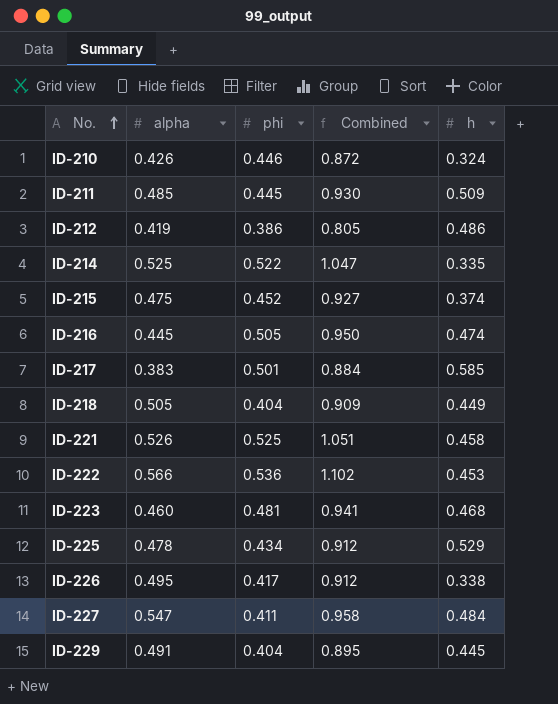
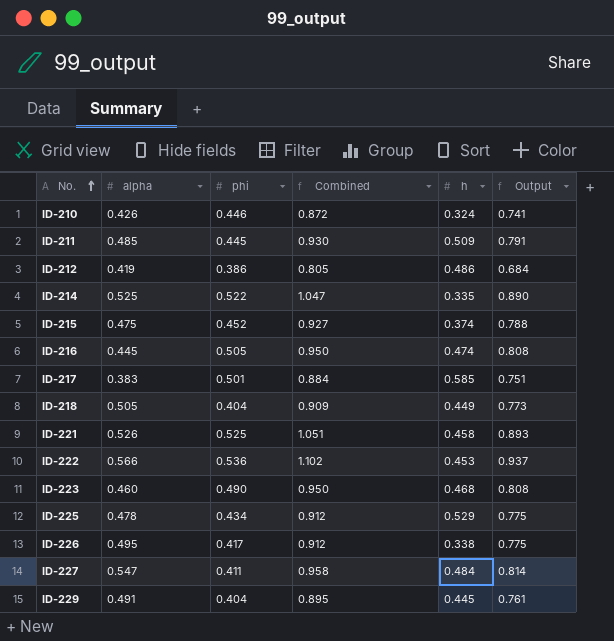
column Output | formula: none -> [Combined] * 0.85
ID-223 | phi: 0.481 -> 0.490
ID-223 | Combined: 0.941 -> 0.950

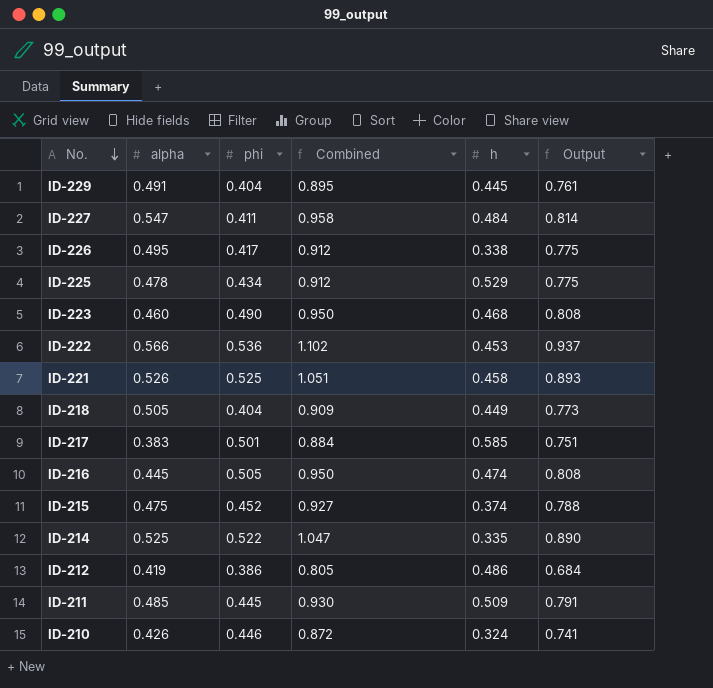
row order: No. ascending -> No. descending

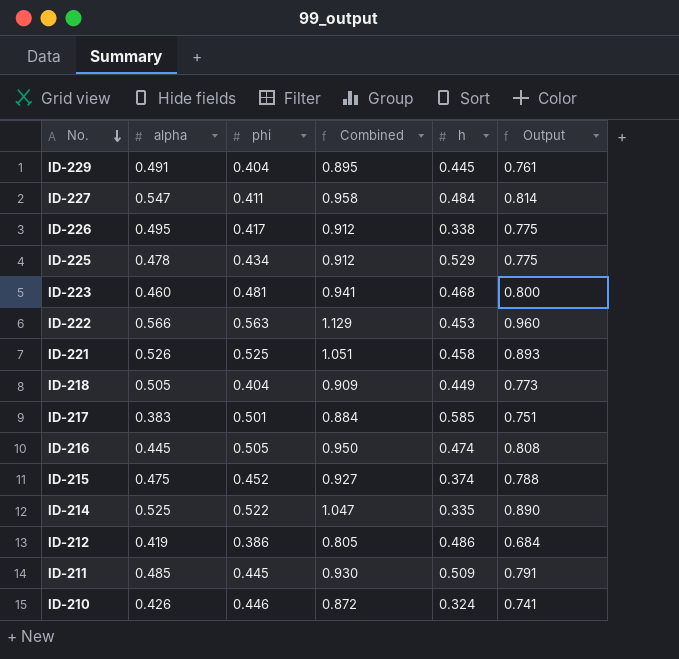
ID-223 | phi: 0.490 -> 0.481
ID-223 | Combined: 0.950 -> 0.941
ID-223 | Output: 0.808 -> 0.800
ID-222 | phi: 0.536 -> 0.563
ID-222 | Combined: 1.102 -> 1.129
ID-222 | Output: 0.937 -> 0.960

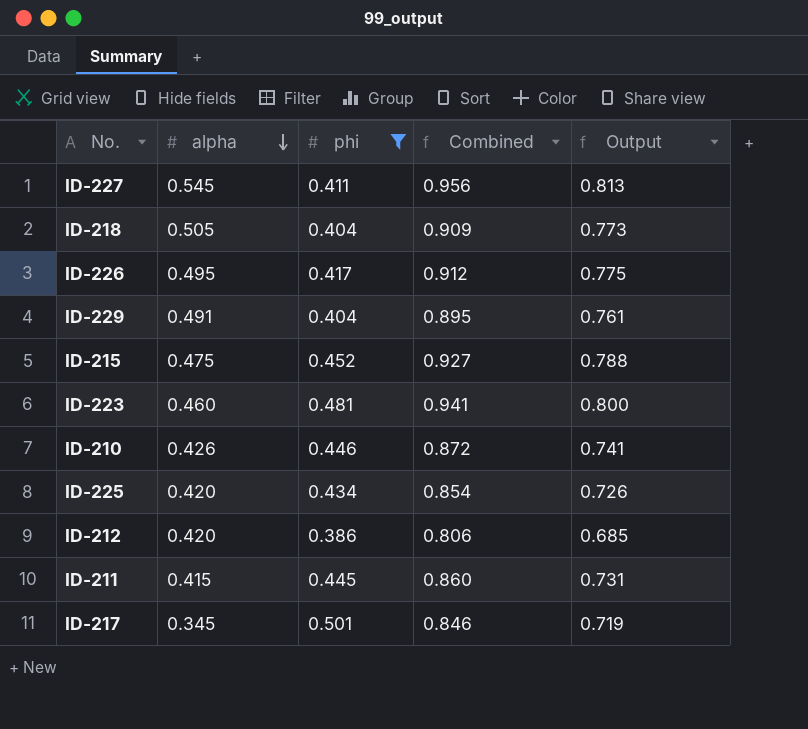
filter: none -> phi <= 0.501
row order: No. descending -> alpha descending
column h | position: 5 -> none
ID-227 | alpha: 0.547 -> 0.545
ID-227 | Combined: 0.958 -> 0.956
ID-227 | Output: 0.814 -> 0.813
ID-225 | alpha: 0.478 -> 0.420
ID-225 | Combined: 0.912 -> 0.854
ID-225 | Output: 0.775 -> 0.726
ID-212 | alpha: 0.419 -> 0.420
ID-212 | Combined: 0.805 -> 0.806
ID-212 | Output: 0.684 -> 0.685
ID-211 | alpha: 0.485 -> 0.415
ID-211 | Combined: 0.930 -> 0.860
ID-211 | Output: 0.791 -> 0.731
ID-217 | alpha: 0.383 -> 0.345
ID-217 | Combined: 0.884 -> 0.846
ID-217 | Output: 0.751 -> 0.719

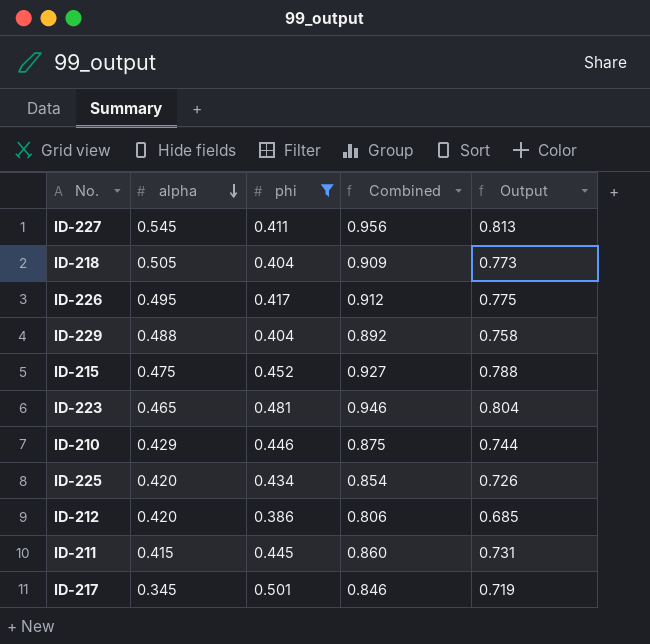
ID-229 | alpha: 0.491 -> 0.488
ID-229 | Combined: 0.895 -> 0.892
ID-229 | Output: 0.761 -> 0.758
ID-223 | alpha: 0.460 -> 0.465
ID-223 | Combined: 0.941 -> 0.946
ID-223 | Output: 0.800 -> 0.804
ID-210 | alpha: 0.426 -> 0.429
ID-210 | Combined: 0.872 -> 0.875
ID-210 | Output: 0.741 -> 0.744

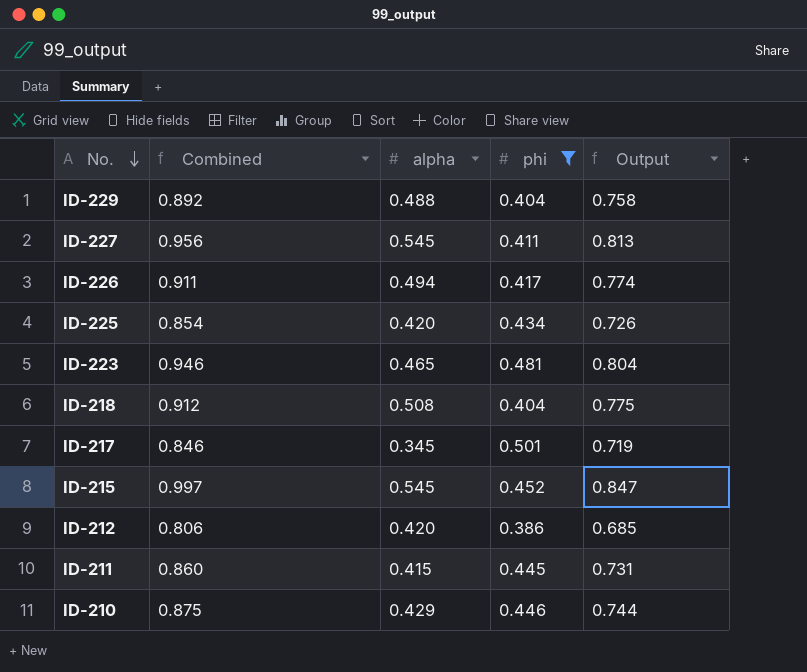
row order: alpha descending -> No. descending
column Combined | position: 4 -> 2
ID-226 | Combined: 0.912 -> 0.911
ID-226 | alpha: 0.495 -> 0.494
ID-226 | Output: 0.775 -> 0.774
ID-218 | Combined: 0.909 -> 0.912
ID-218 | alpha: 0.505 -> 0.508
ID-218 | Output: 0.773 -> 0.775
ID-215 | Combined: 0.927 -> 0.997
ID-215 | alpha: 0.475 -> 0.545
ID-215 | Output: 0.788 -> 0.847

